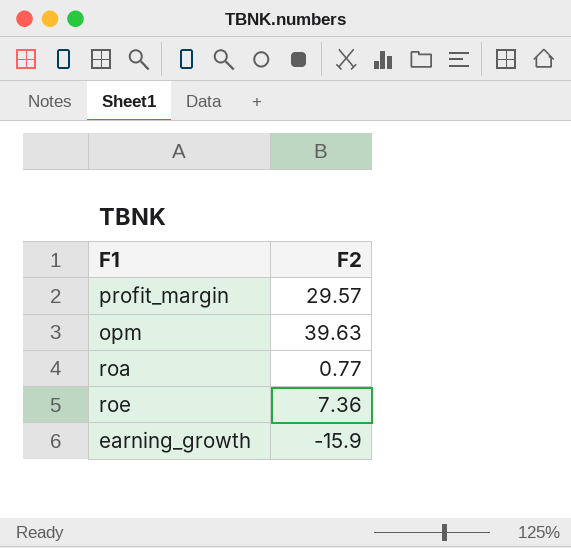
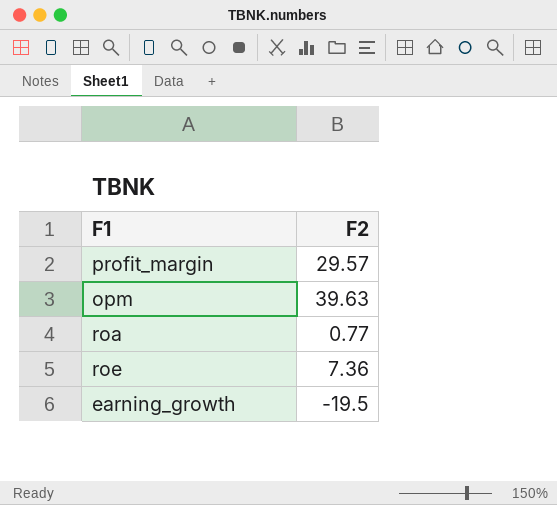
earning_growth | F2: -15.9 -> -19.5

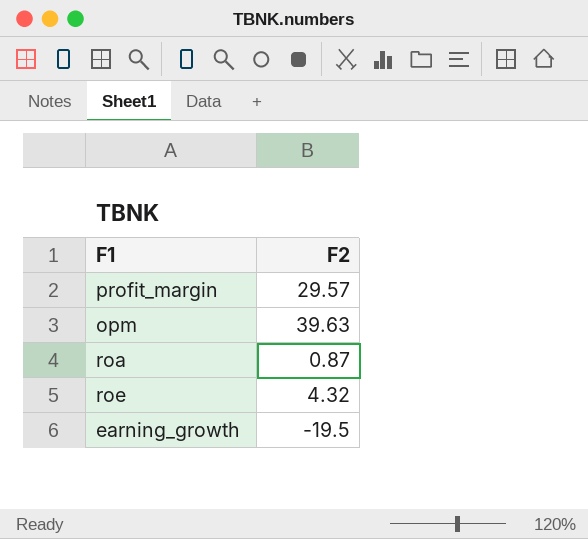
roa | F2: 0.77 -> 0.87
roe | F2: 7.36 -> 4.32

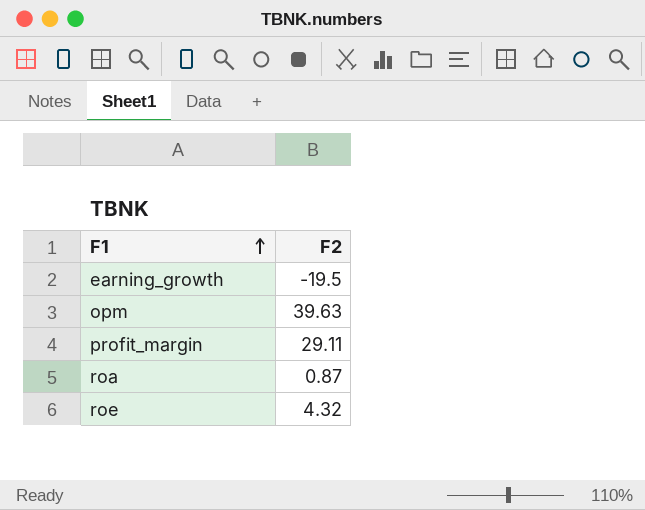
row order: none -> F1 ascending
profit_margin | F2: 29.57 -> 29.11

